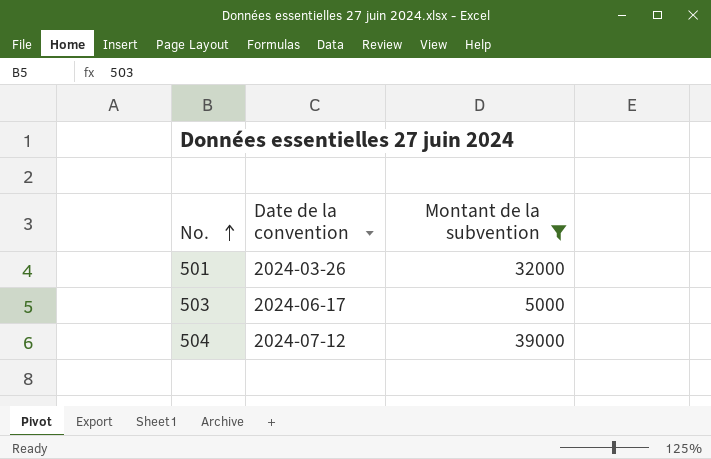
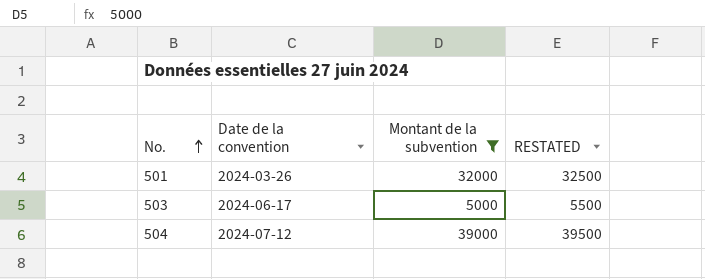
column RESTATED | formula: none -> [Montant de la subvention] + 500

